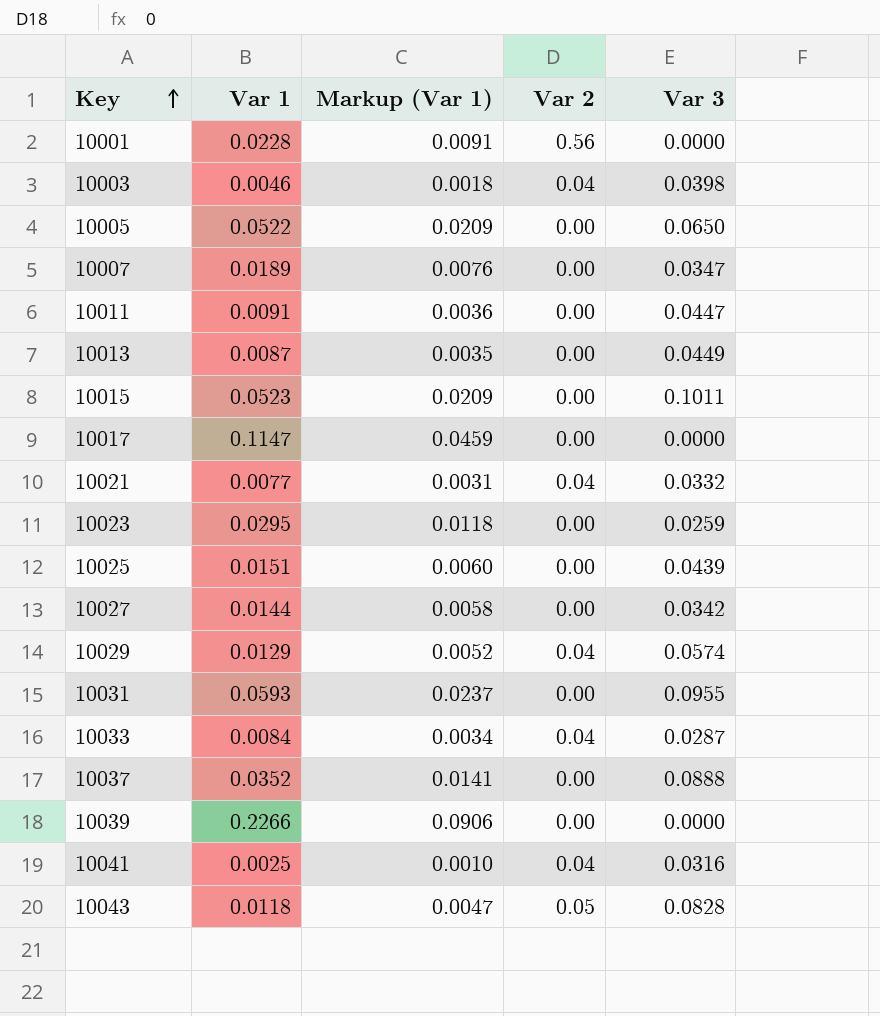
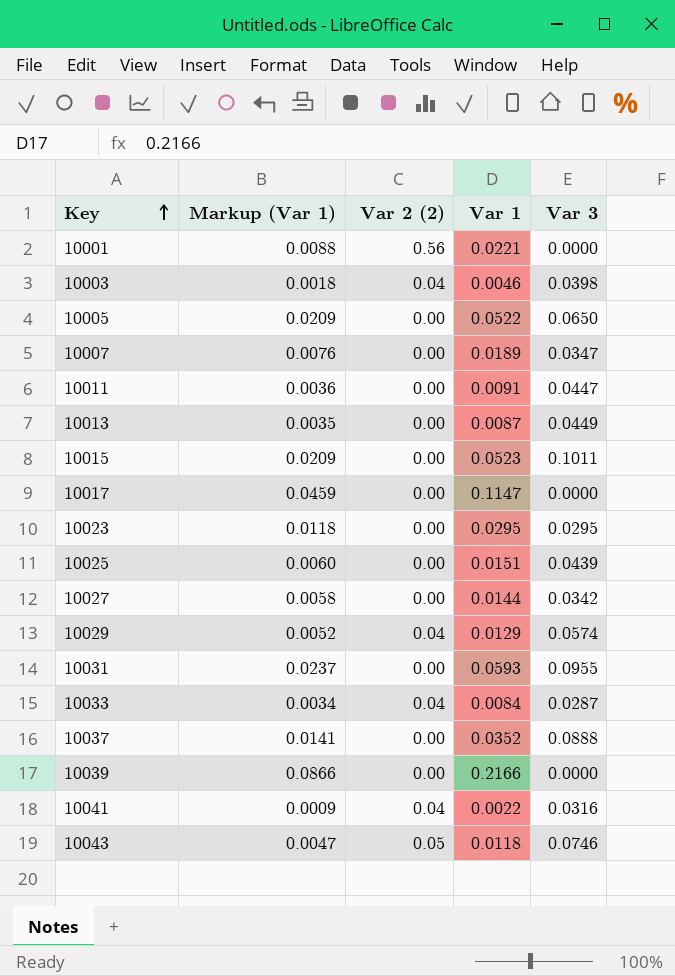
column name: Var 2 -> Var 2 (2)
column Var 1 | position: 2 -> 4
row 10021: 0.0077 | 0.0031 | 0.04 | 0.0332 -> none
10001 | Markup (Var 1): 0.0091 -> 0.0088
10001 | Var 1: 0.0228 -> 0.0221
10023 | Var 3: 0.0259 -> 0.0295
10039 | Markup (Var 1): 0.0906 -> 0.0866
10039 | Var 1: 0.2266 -> 0.2166
10041 | Markup (Var 1): 0.0010 -> 0.0009
10041 | Var 1: 0.0025 -> 0.0022
10043 | Var 3: 0.0828 -> 0.0746

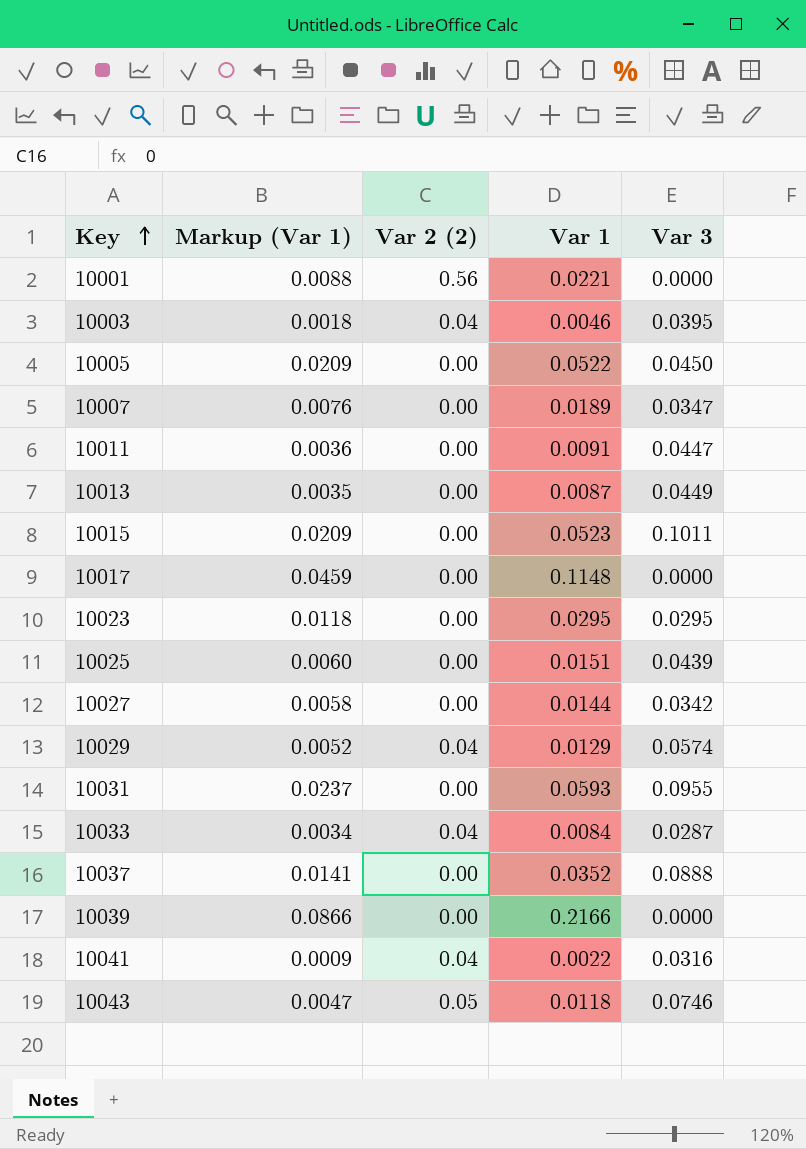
10003 | Var 3: 0.0398 -> 0.0395
10005 | Var 3: 0.0650 -> 0.0450
10017 | Var 1: 0.1147 -> 0.1148

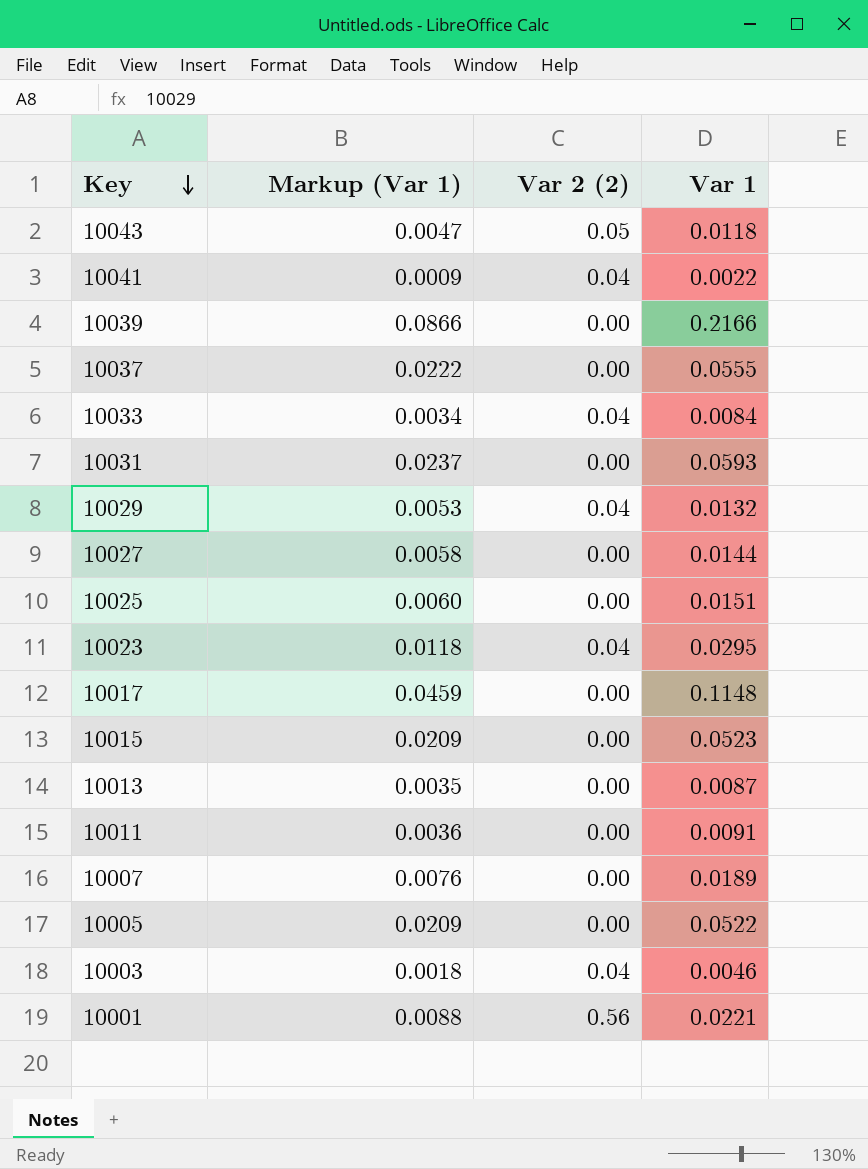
row order: Key ascending -> Key descending
column Var 3 | position: 5 -> none
10037 | Markup (Var 1): 0.0141 -> 0.0222
10037 | Var 1: 0.0352 -> 0.0555
10029 | Markup (Var 1): 0.0052 -> 0.0053
10029 | Var 1: 0.0129 -> 0.0132
10023 | Var 2 (2): 0.00 -> 0.04

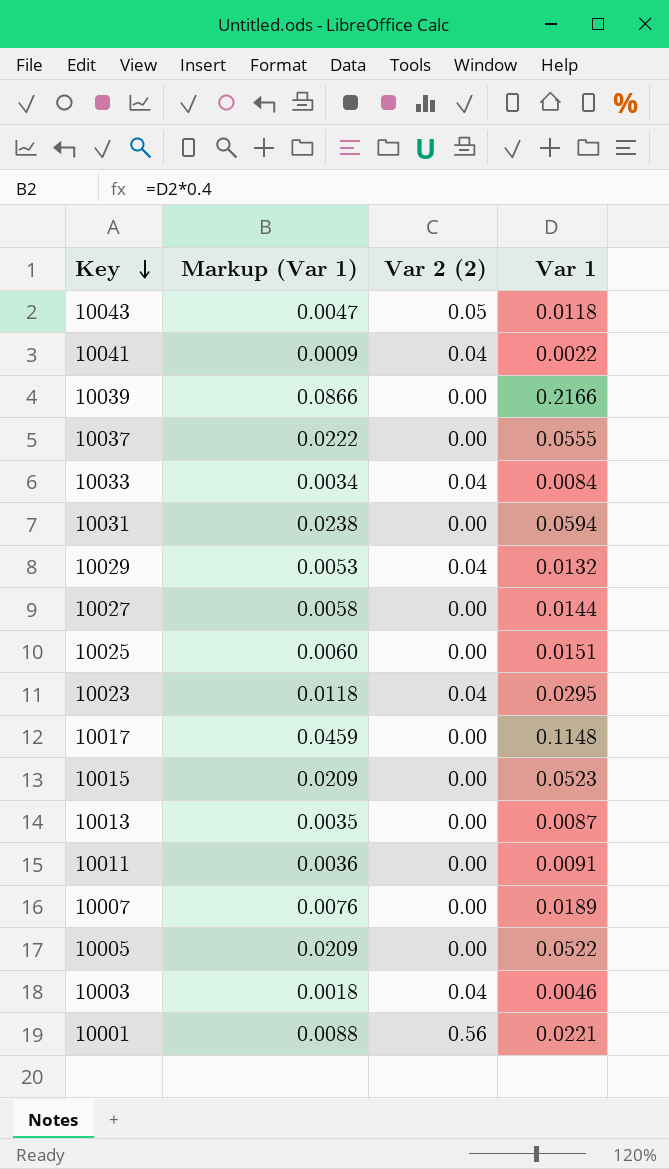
10031 | Markup (Var 1): 0.0237 -> 0.0238
10031 | Var 1: 0.0593 -> 0.0594

